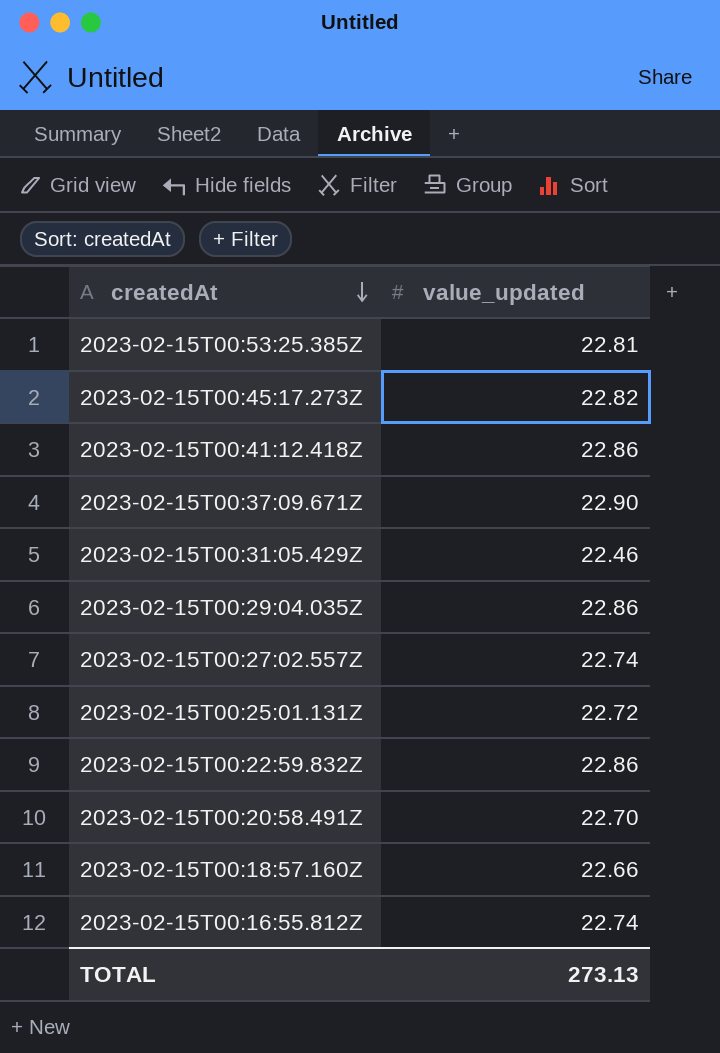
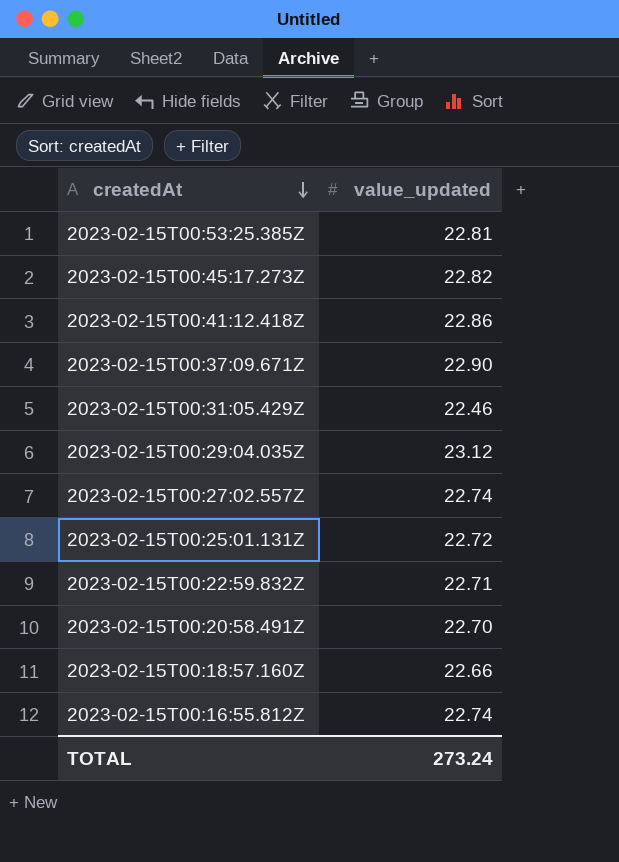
2023-02-15T00:29:04.035Z | value_updated: 22.86 -> 23.12
2023-02-15T00:22:59.832Z | value_updated: 22.86 -> 22.71
TOTAL | value_updated: 273.13 -> 273.24

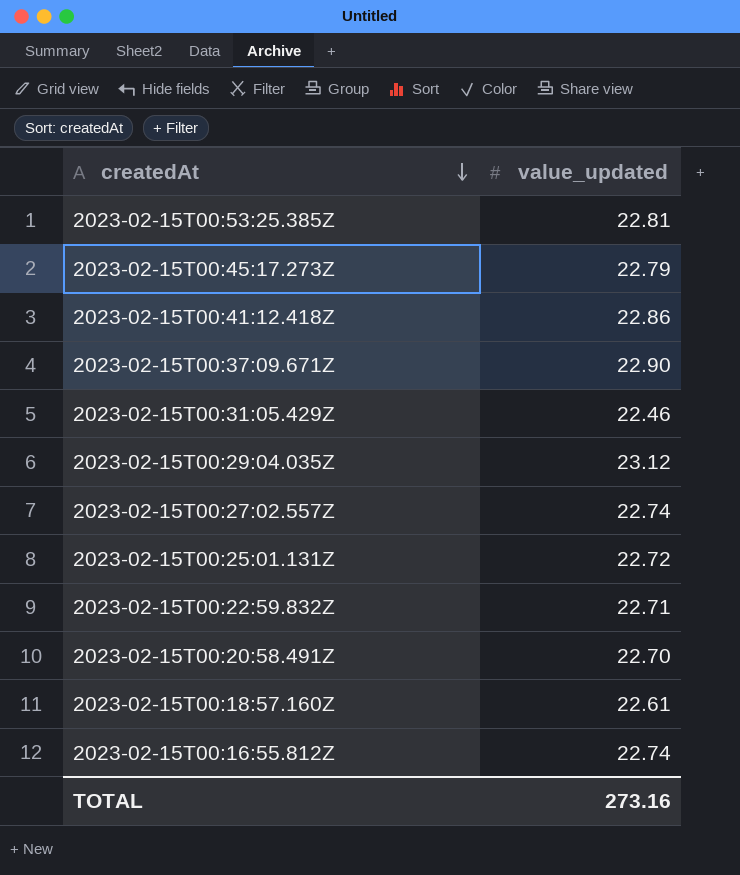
2023-02-15T00:45:17.273Z | value_updated: 22.82 -> 22.79
2023-02-15T00:18:57.160Z | value_updated: 22.66 -> 22.61
TOTAL | value_updated: 273.24 -> 273.16

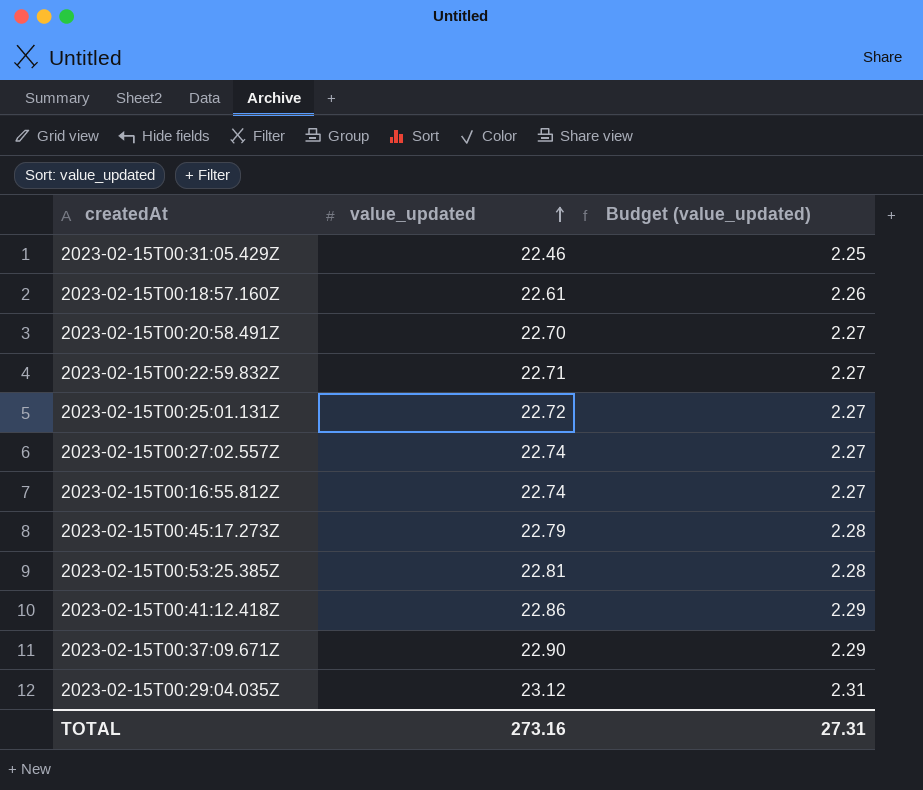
row order: createdAt descending -> value_updated ascending
column Budget (value_updated) | formula: none -> [value_updated] * 0.1

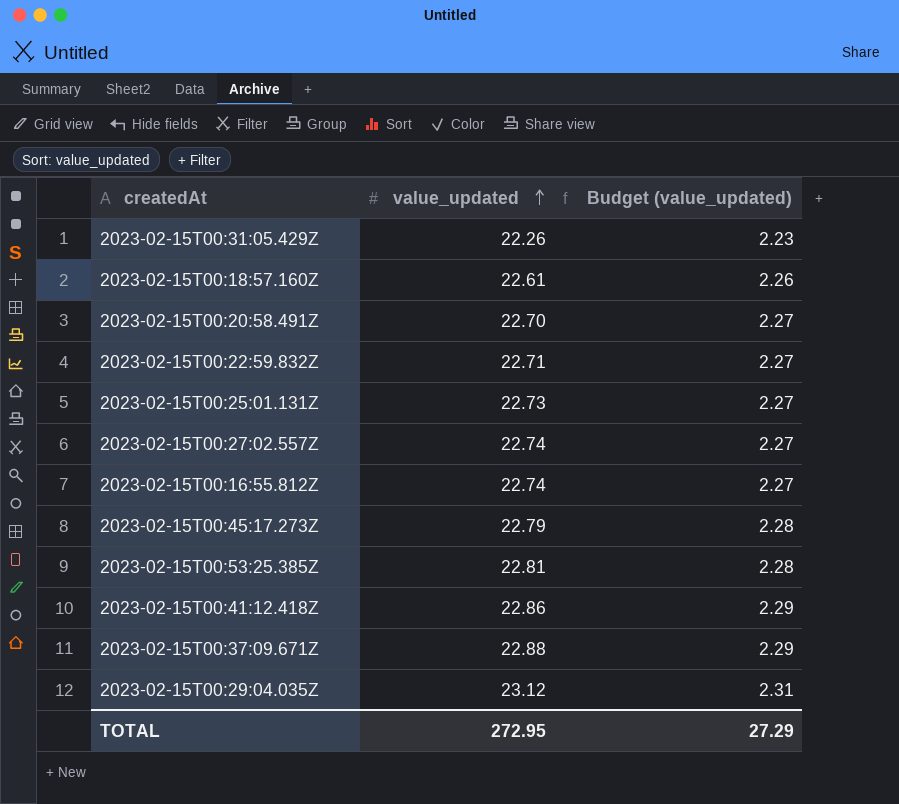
2023-02-15T00:31:05.429Z | value_updated: 22.46 -> 22.26
2023-02-15T00:31:05.429Z | Budget (value_updated): 2.25 -> 2.23
2023-02-15T00:25:01.131Z | value_updated: 22.72 -> 22.73
2023-02-15T00:37:09.671Z | value_updated: 22.90 -> 22.88
TOTAL | value_updated: 273.16 -> 272.95
TOTAL | Budget (value_updated): 27.31 -> 27.29

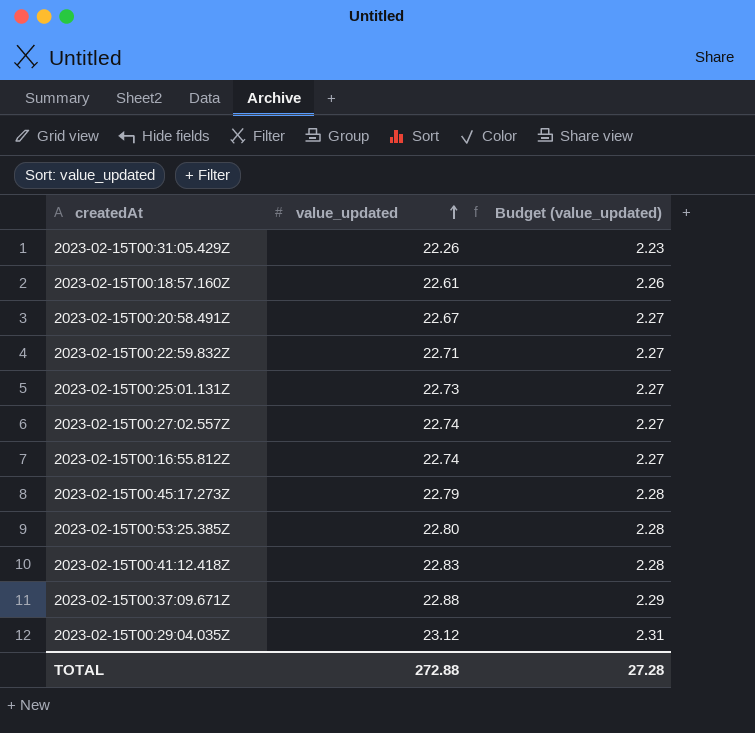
2023-02-15T00:20:58.491Z | value_updated: 22.70 -> 22.67
2023-02-15T00:53:25.385Z | value_updated: 22.81 -> 22.80
2023-02-15T00:41:12.418Z | value_updated: 22.86 -> 22.83
2023-02-15T00:41:12.418Z | Budget (value_updated): 2.29 -> 2.28
TOTAL | value_updated: 272.95 -> 272.88
TOTAL | Budget (value_updated): 27.29 -> 27.28

